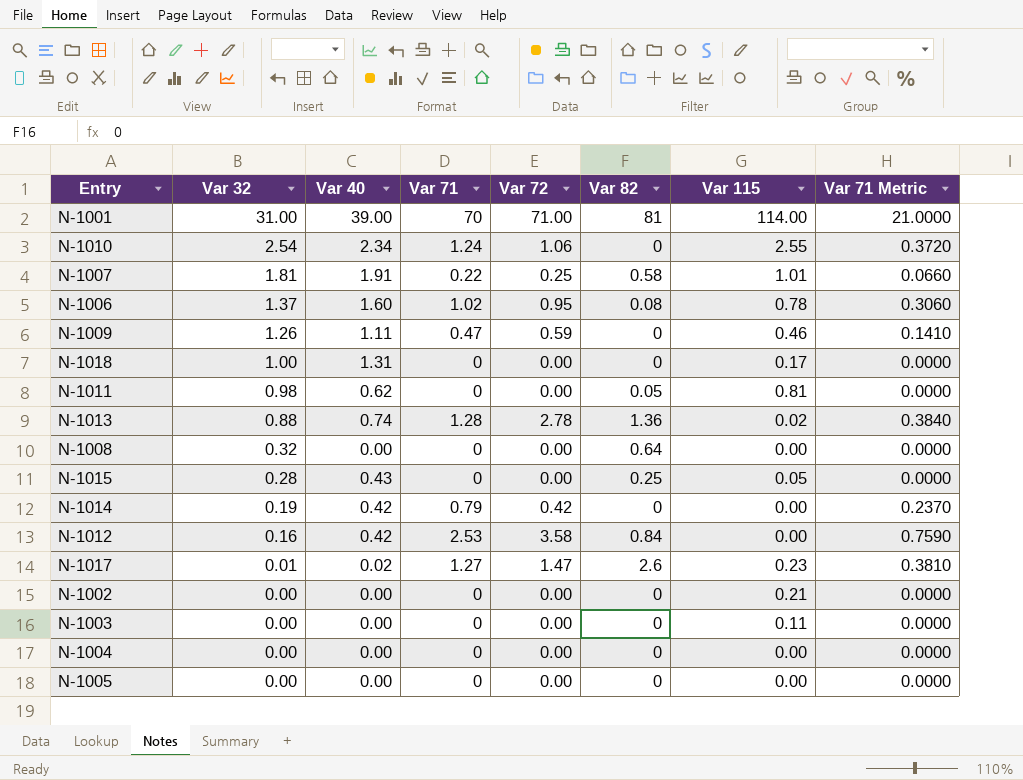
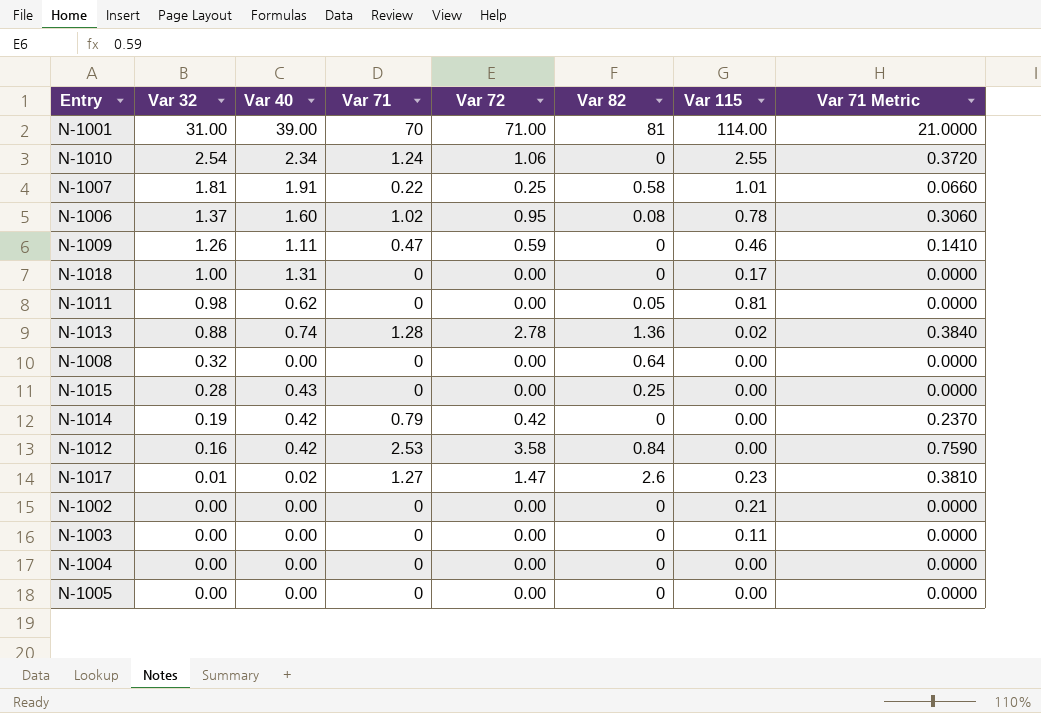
N-1015 | Var 115: 0.05 -> 0.00

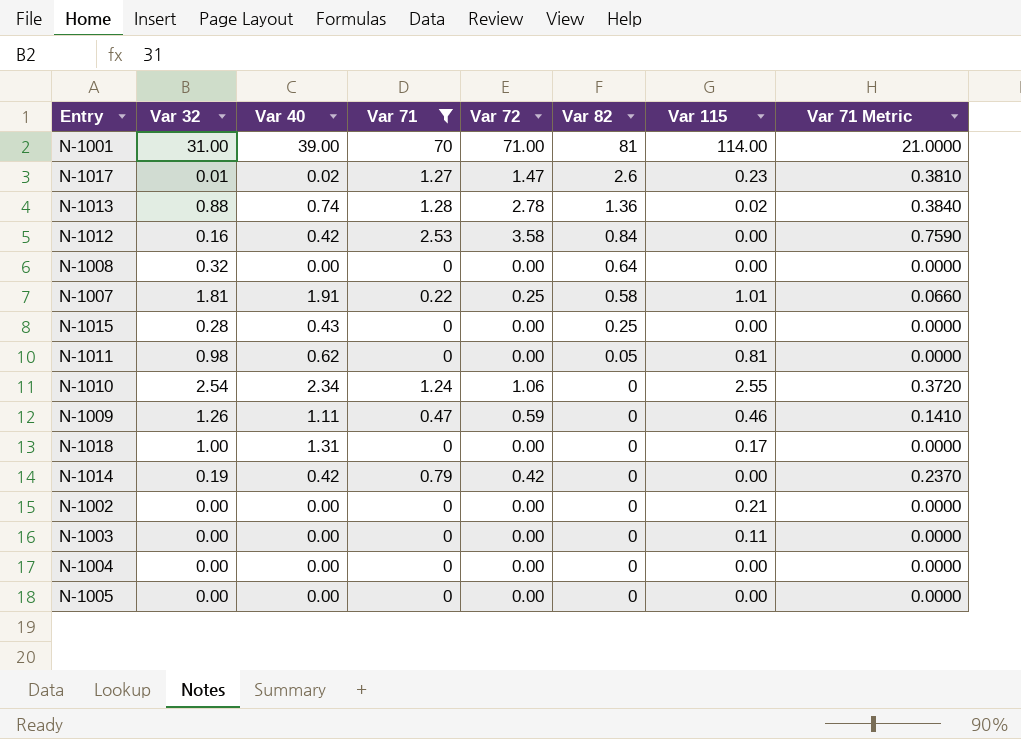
filter: none -> Var 71 != 1.02
row order: Var 32 descending -> Var 82 descending

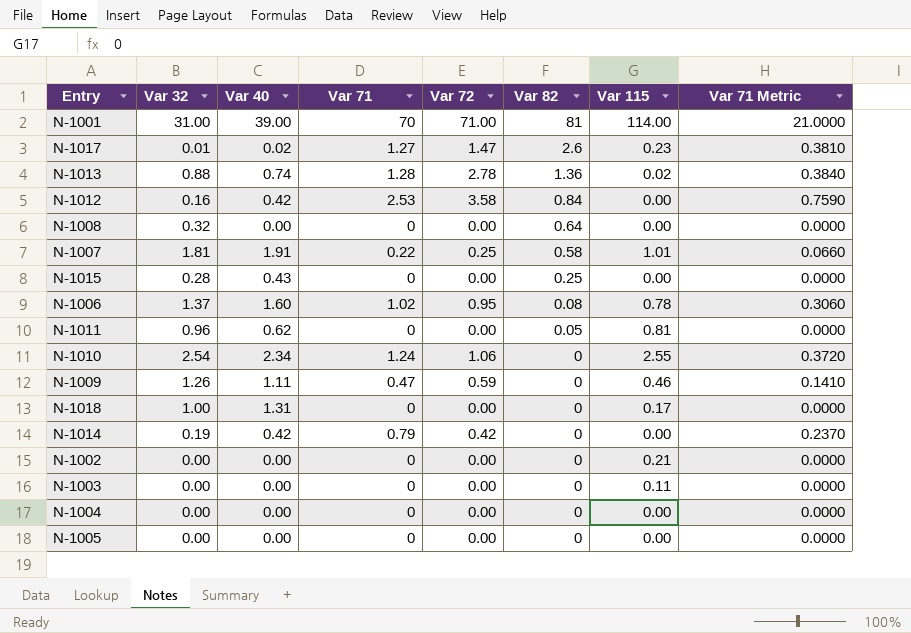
filter: Var 71 != 1.02 -> none
N-1011 | Var 32: 0.98 -> 0.96

